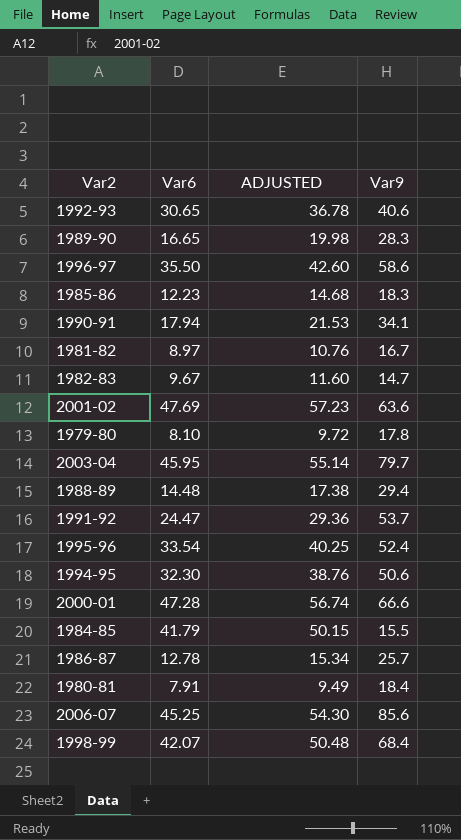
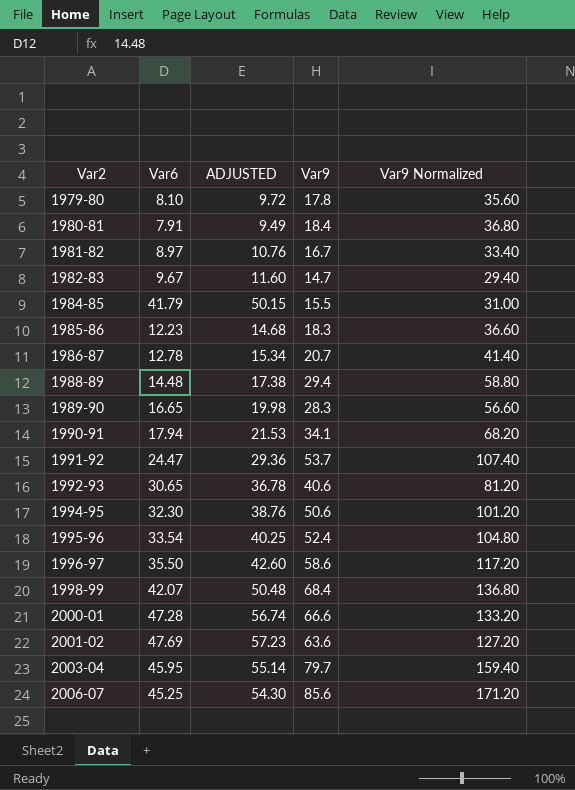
row order: none -> Var2 ascending
column Var9 Normalized | formula: none -> [Var9] * 2
1986-87 | Var9: 25.7 -> 20.7

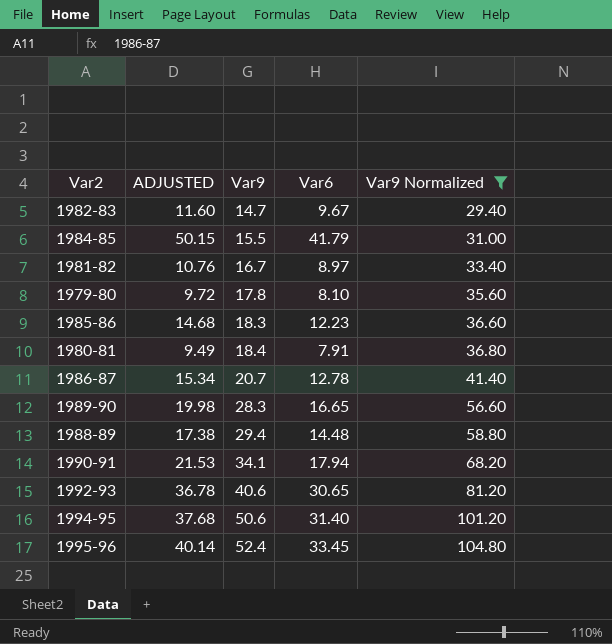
filter: none -> Var9 Normalized <= 104.80
row order: Var2 ascending -> Var9 ascending
column Var6 | position: 2 -> 4
1994-95 | ADJUSTED: 38.76 -> 37.68
1994-95 | Var6: 32.30 -> 31.40
1995-96 | ADJUSTED: 40.25 -> 40.14
1995-96 | Var6: 33.54 -> 33.45

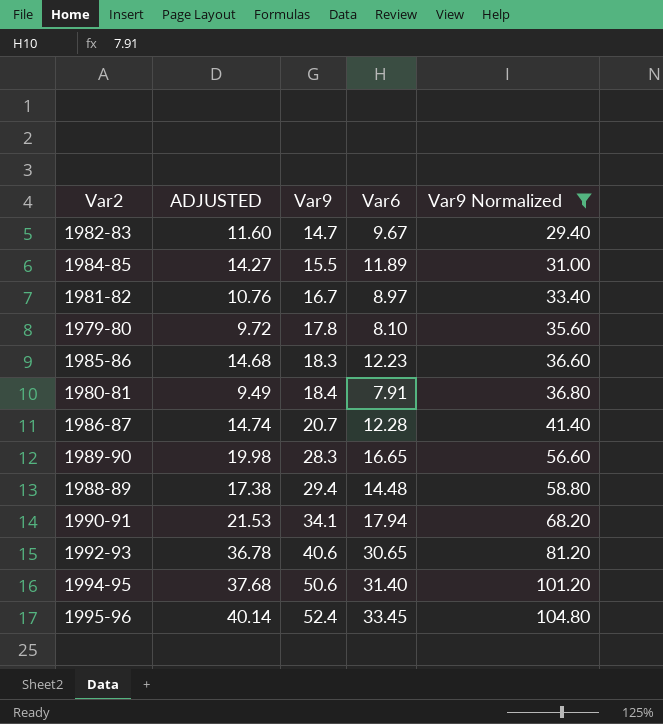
1984-85 | ADJUSTED: 50.15 -> 14.27
1984-85 | Var6: 41.79 -> 11.89
1986-87 | ADJUSTED: 15.34 -> 14.74
1986-87 | Var6: 12.78 -> 12.28

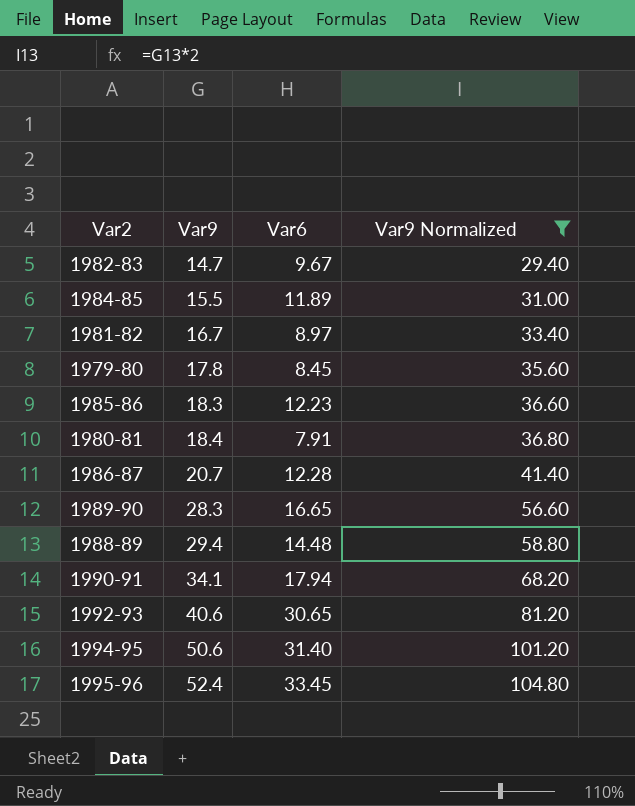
column ADJUSTED | formula: [Var6] * 1.2 -> none
1979-80 | Var6: 8.10 -> 8.45

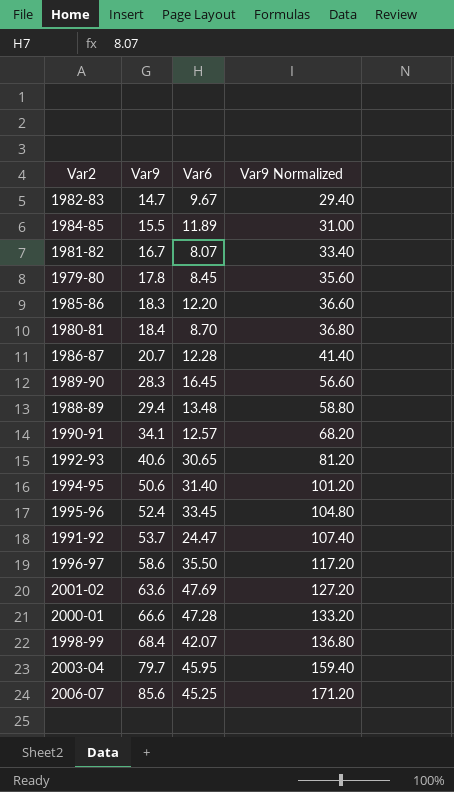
filter: Var9 Normalized <= 104.80 -> none
1981-82 | Var6: 8.97 -> 8.07
1985-86 | Var6: 12.23 -> 12.20
1980-81 | Var6: 7.91 -> 8.70
1989-90 | Var6: 16.65 -> 16.45
1988-89 | Var6: 14.48 -> 13.48
1990-91 | Var6: 17.94 -> 12.57

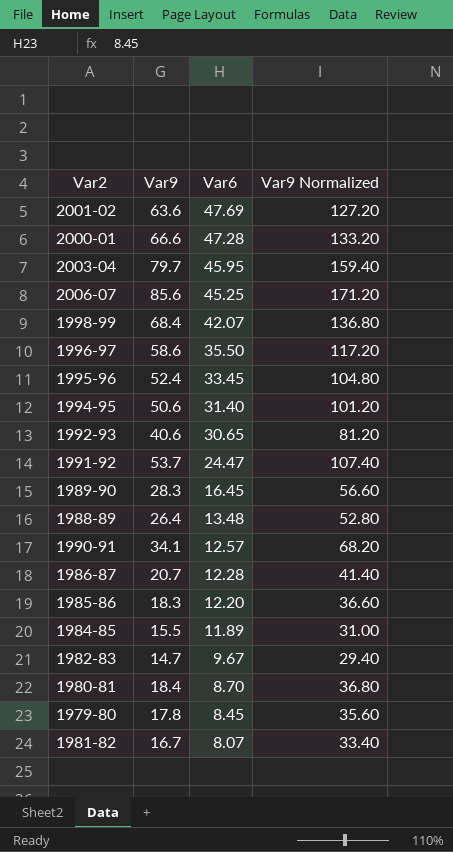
row order: Var9 ascending -> Var6 descending
1988-89 | Var9: 29.4 -> 26.4
1988-89 | Var9 Normalized: 58.80 -> 52.80

